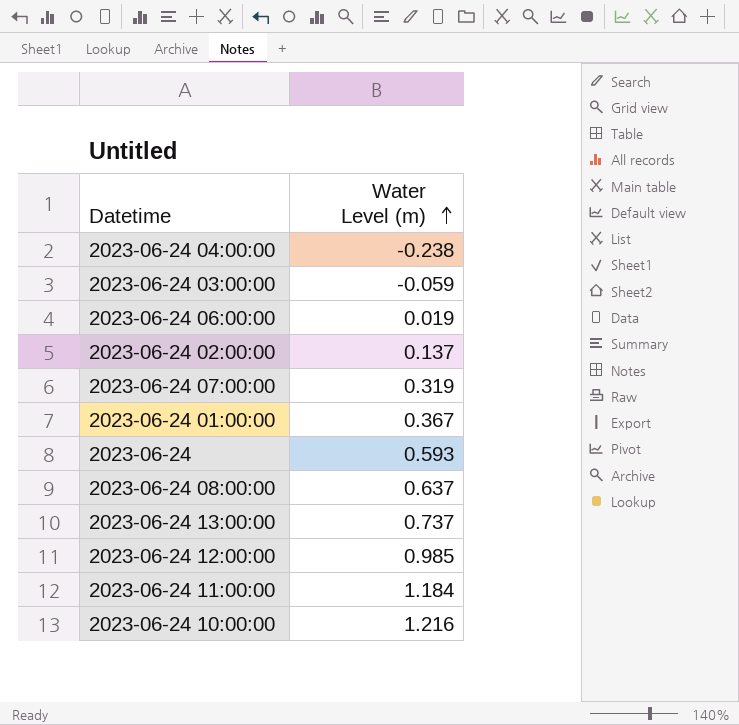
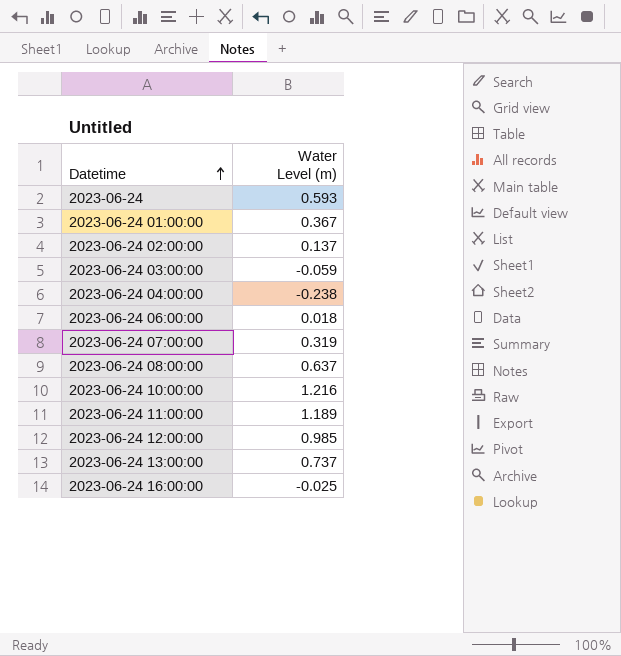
row order: Water Level (m) ascending -> Datetime ascending
2023-06-24 06:00:00 | Water Level (m): 0.019 -> 0.018
2023-06-24 11:00:00 | Water Level (m): 1.184 -> 1.189
row 2023-06-24 16:00:00: none -> -0.025

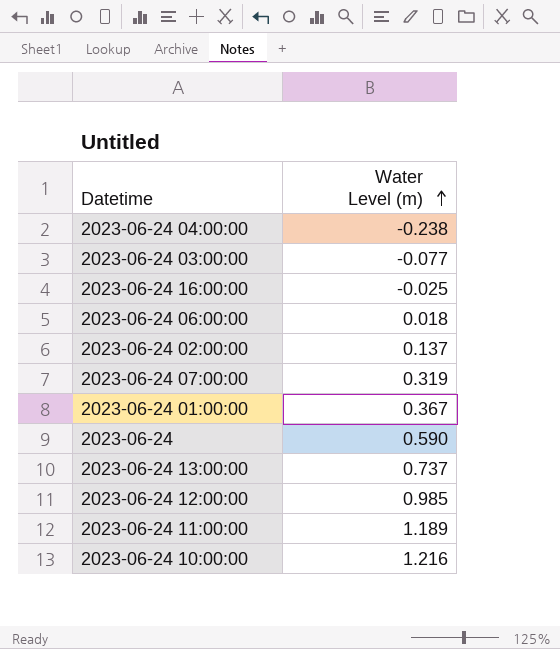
row order: Datetime ascending -> Water Level (m) ascending
row 2023-06-24 08:00:00: 0.637 -> none
2023-06-24 03:00:00 | Water Level (m): -0.059 -> -0.077
2023-06-24 | Water Level (m): 0.593 -> 0.590

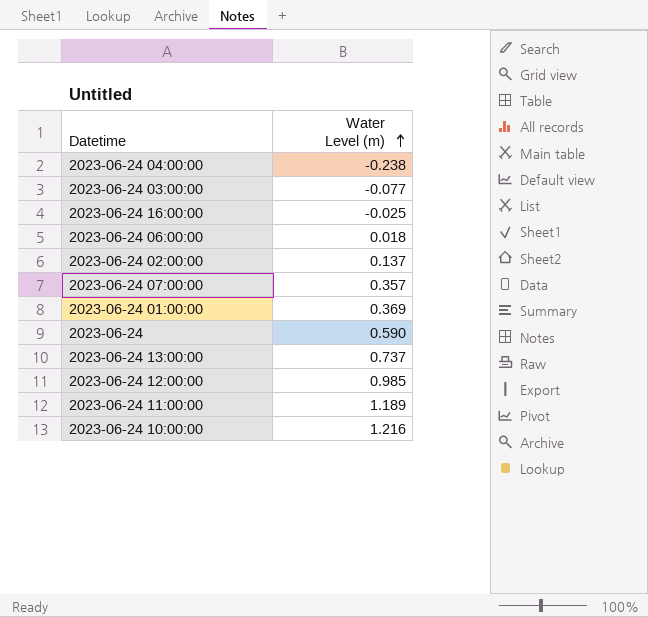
2023-06-24 07:00:00 | Water Level (m): 0.319 -> 0.357
2023-06-24 01:00:00 | Water Level (m): 0.367 -> 0.369

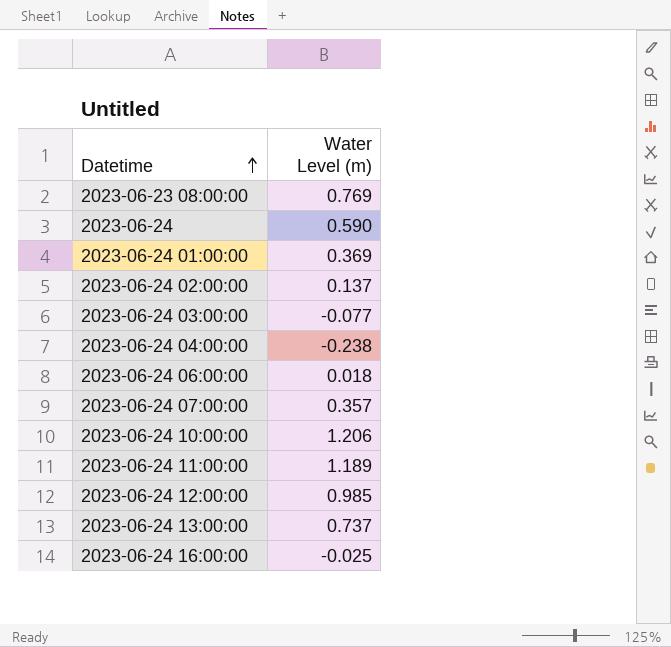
row order: Water Level (m) ascending -> Datetime ascending
row 2023-06-23 08:00:00: none -> 0.769
2023-06-24 10:00:00 | Water Level (m): 1.216 -> 1.206

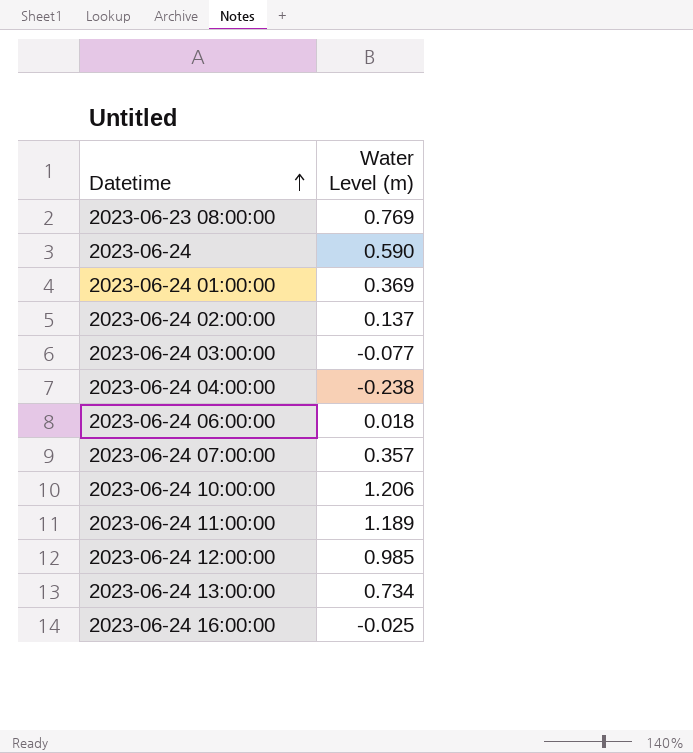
2023-06-24 13:00:00 | Water Level (m): 0.737 -> 0.734

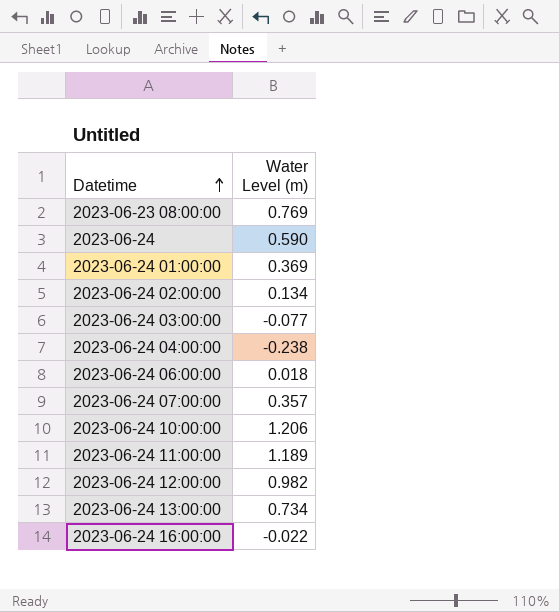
2023-06-24 02:00:00 | Water Level (m): 0.137 -> 0.134
2023-06-24 12:00:00 | Water Level (m): 0.985 -> 0.982
2023-06-24 16:00:00 | Water Level (m): -0.025 -> -0.022

